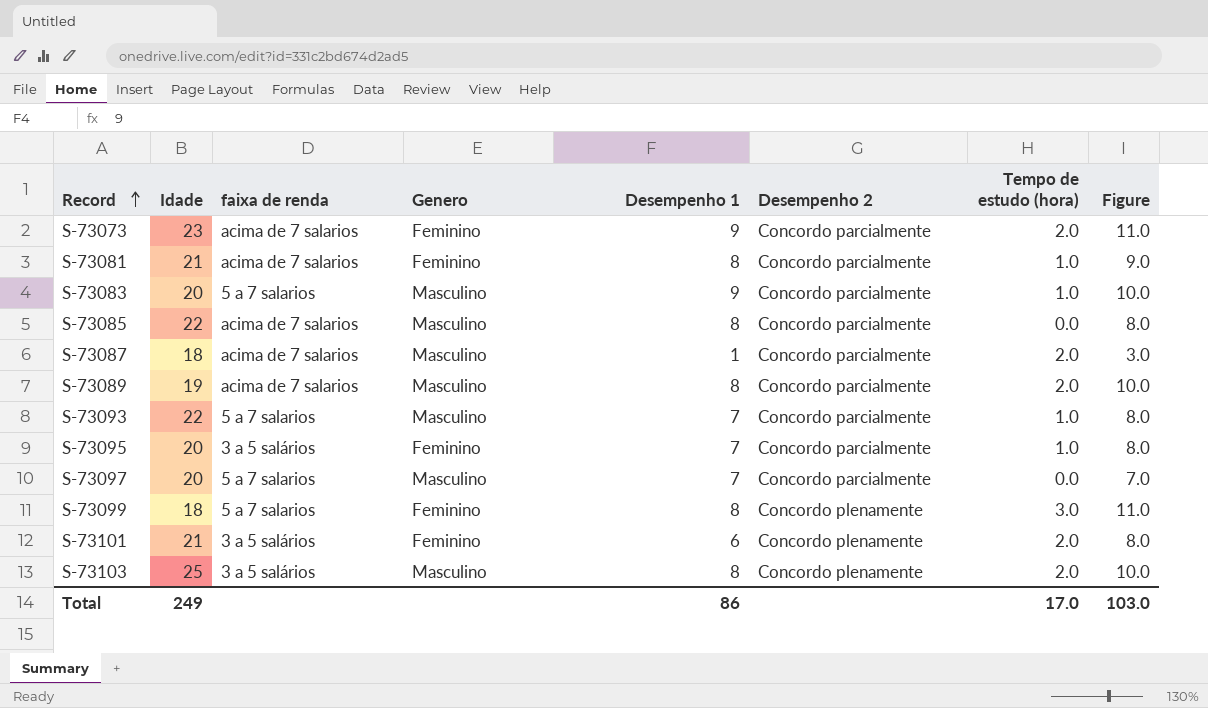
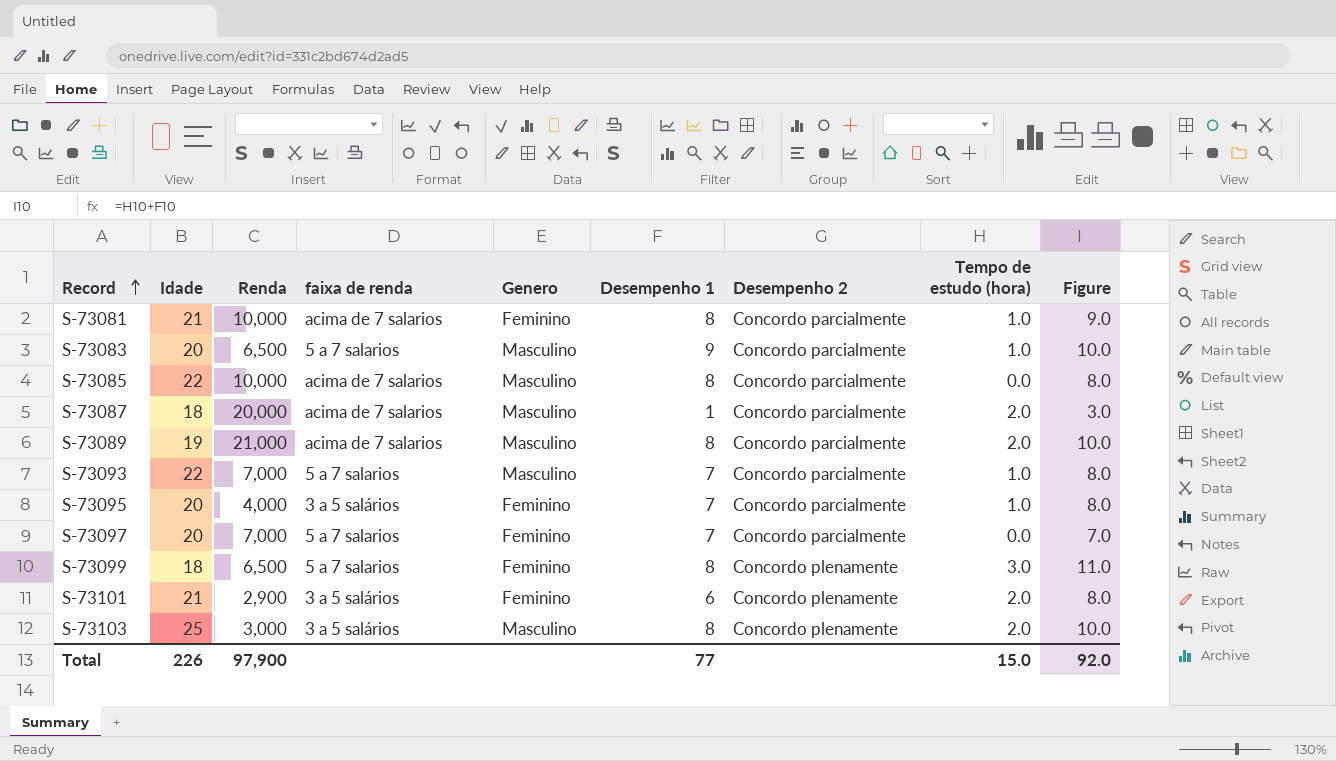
column Renda | position: none -> 3
row S-73073: 23 | acima de 7 salarios | Feminino | 9 | Concordo parcialmente | 2.0 | 11.0 -> none
S-73097 | Genero: Masculino -> Feminino
Total | Idade: 249 -> 226
Total | Desempenho 1: 86 -> 77
Total | Tempo de estudo (hora): 17.0 -> 15.0
Total | Figure: 103.0 -> 92.0

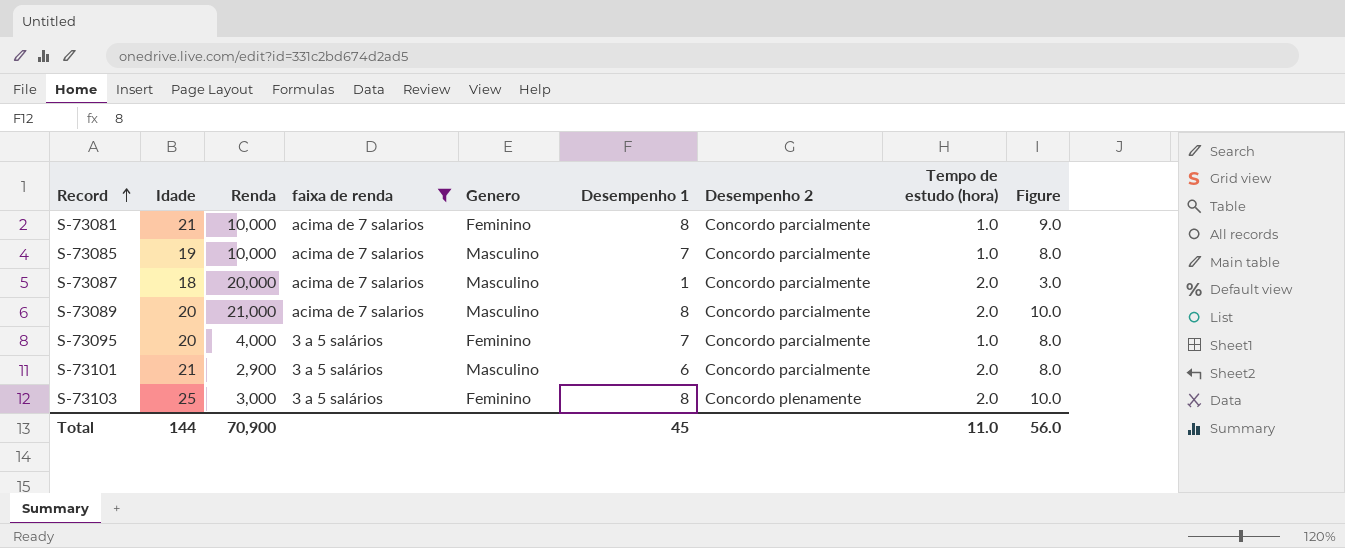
filter: none -> faixa de renda != 5 a 7 salarios
S-73085 | Idade: 22 -> 19
S-73085 | Desempenho 1: 8 -> 7
S-73085 | Tempo de estudo (hora): 0.0 -> 1.0
S-73089 | Idade: 19 -> 20
S-73101 | Genero: Feminino -> Masculino
S-73101 | Desempenho 2: Concordo plenamente -> Concordo parcialmente
S-73103 | Genero: Masculino -> Feminino
Total | Idade: 226 -> 144
Total | Renda: 97,900 -> 70,900
Total | Desempenho 1: 77 -> 45
Total | Tempo de estudo (hora): 15.0 -> 11.0
Total | Figure: 92.0 -> 56.0

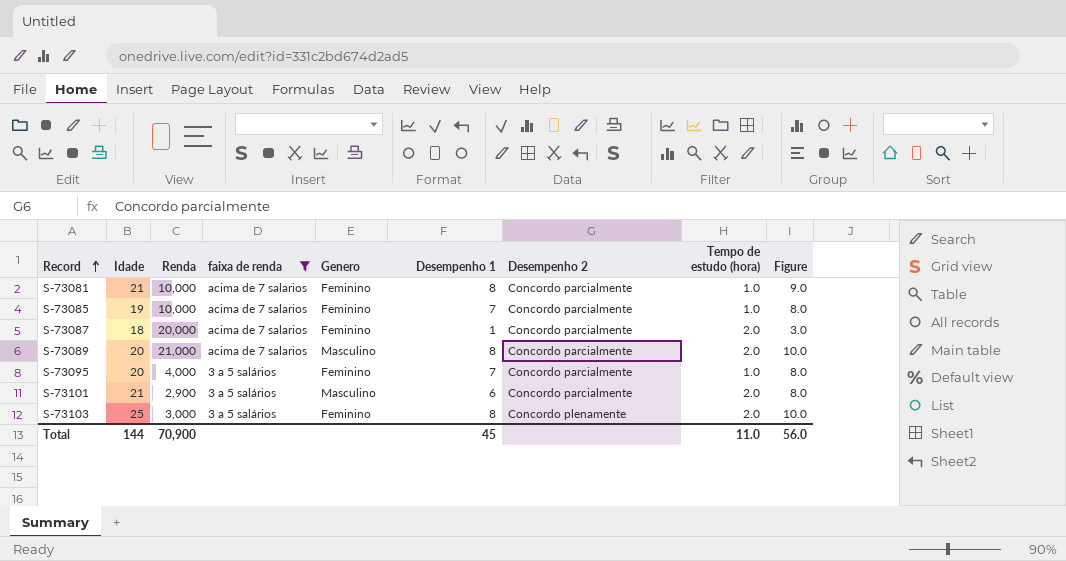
S-73085 | Genero: Masculino -> Feminino
S-73087 | Genero: Masculino -> Feminino

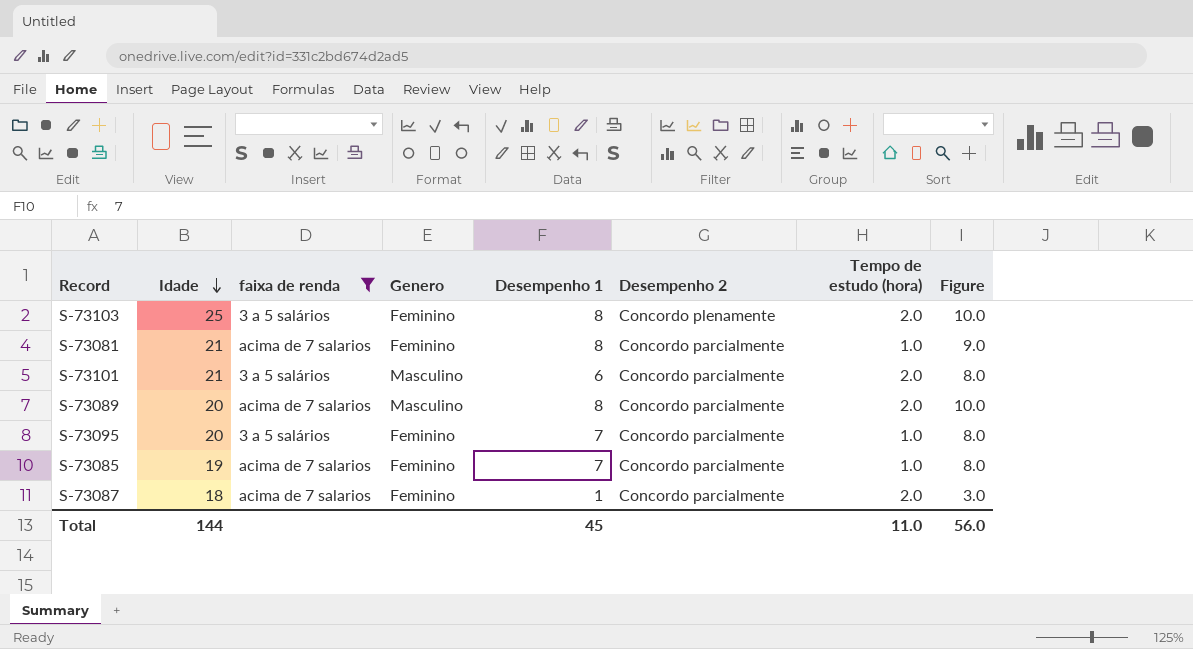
row order: Record ascending -> Idade descending
column Renda | position: 3 -> none

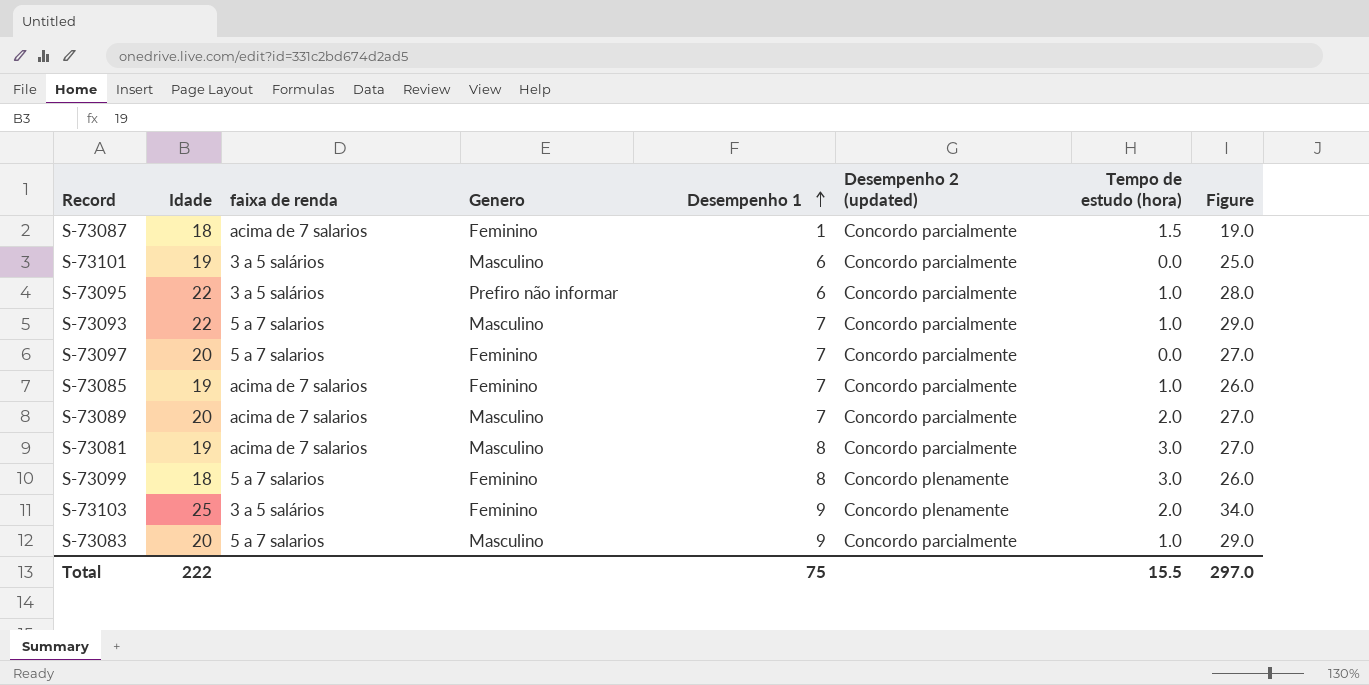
filter: faixa de renda != 5 a 7 salarios -> none
row order: Idade descending -> Desempenho 1 ascending
column name: Desempenho 2 -> Desempenho 2 (updated)
column Figure | formula: [Desempenho 1] + [Tempo de estudo (hora)] -> [Idade] + [Desempenho 1]
S-73087 | Tempo de estudo (hora): 2.0 -> 1.5
S-73101 | Idade: 21 -> 19
S-73101 | Tempo de estudo (hora): 2.0 -> 0.0
S-73095 | Idade: 20 -> 22
S-73095 | Genero: Feminino -> Prefiro não informar
S-73095 | Desempenho 1: 7 -> 6
S-73089 | Desempenho 1: 8 -> 7
S-73081 | Idade: 21 -> 19
S-73081 | Genero: Feminino -> Masculino
S-73081 | Tempo de estudo (hora): 1.0 -> 3.0
S-73103 | Desempenho 1: 8 -> 9
Total | Idade: 144 -> 222
Total | Desempenho 1: 45 -> 75
Total | Tempo de estudo (hora): 11.0 -> 15.5
Total | Figure: 56.0 -> 297.0

